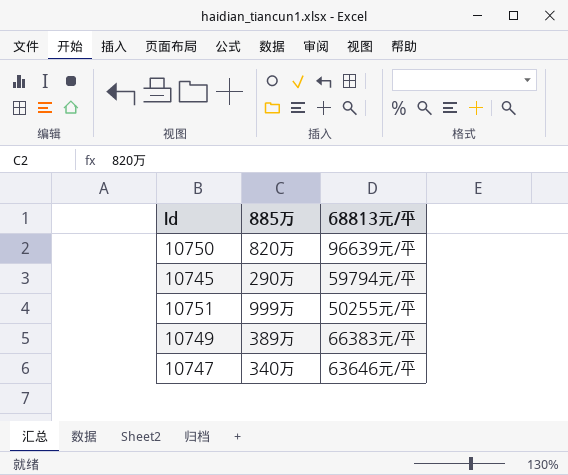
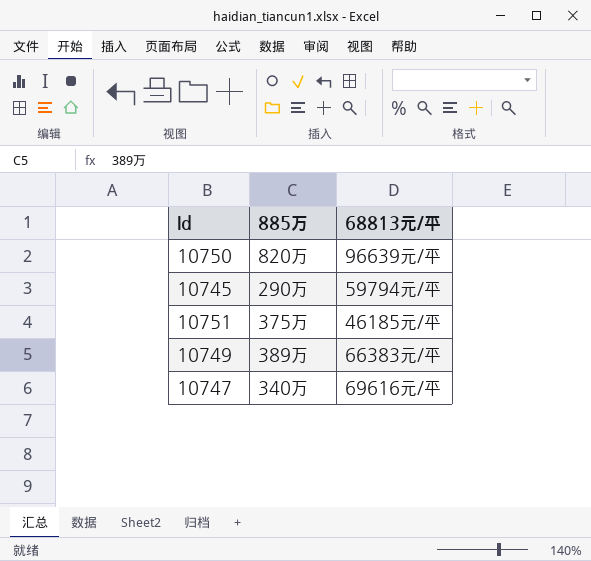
10751 | 885万: 999万 -> 375万
10751 | 68813元/平: 50255元/平 -> 46185元/平
10747 | 68813元/平: 63646元/平 -> 69616元/平

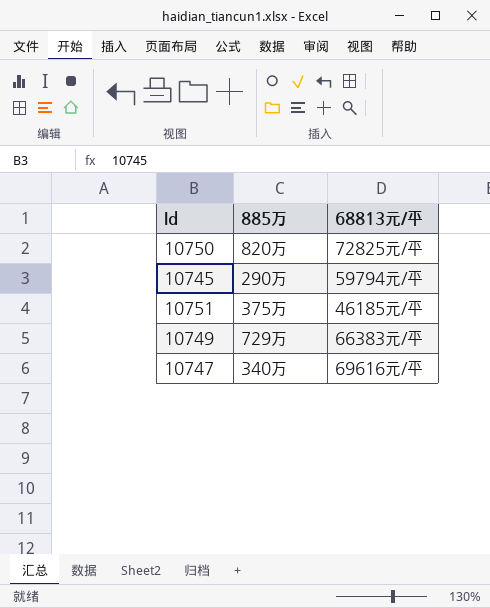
10750 | 68813元/平: 96639元/平 -> 72825元/平
10749 | 885万: 389万 -> 729万

